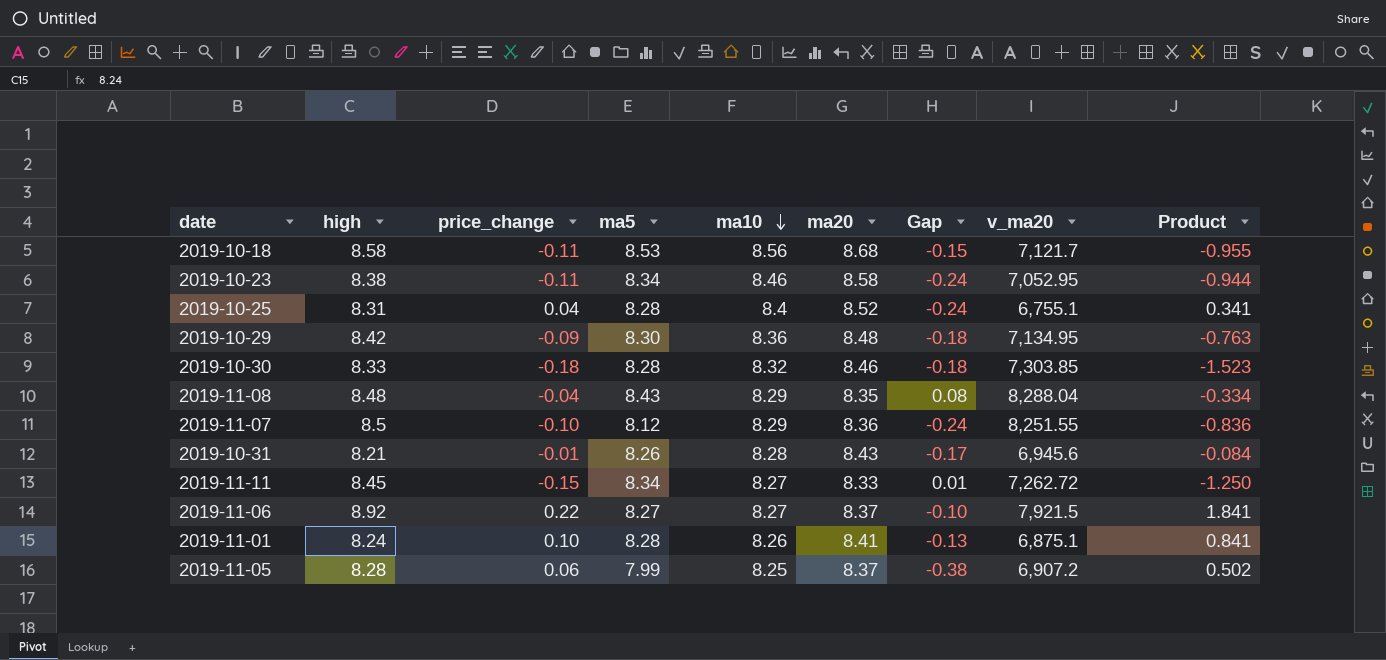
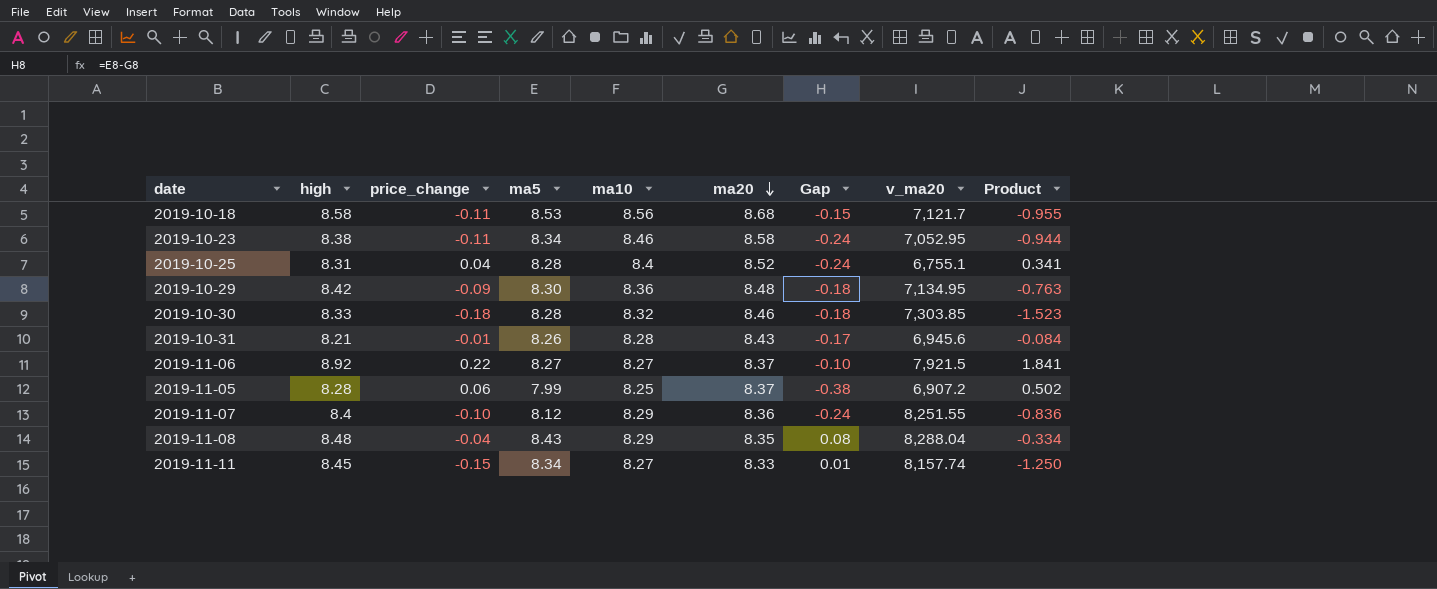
row order: ma10 descending -> ma20 descending
row 2019-11-01: 8.24 | 0.10 | 8.28 | 8.26 | 8.41 | -0.13 | 6,875.1 | 0.841 -> none
2019-11-07 | high: 8.5 -> 8.4
2019-11-11 | v_ma20: 7,262.72 -> 8,157.74

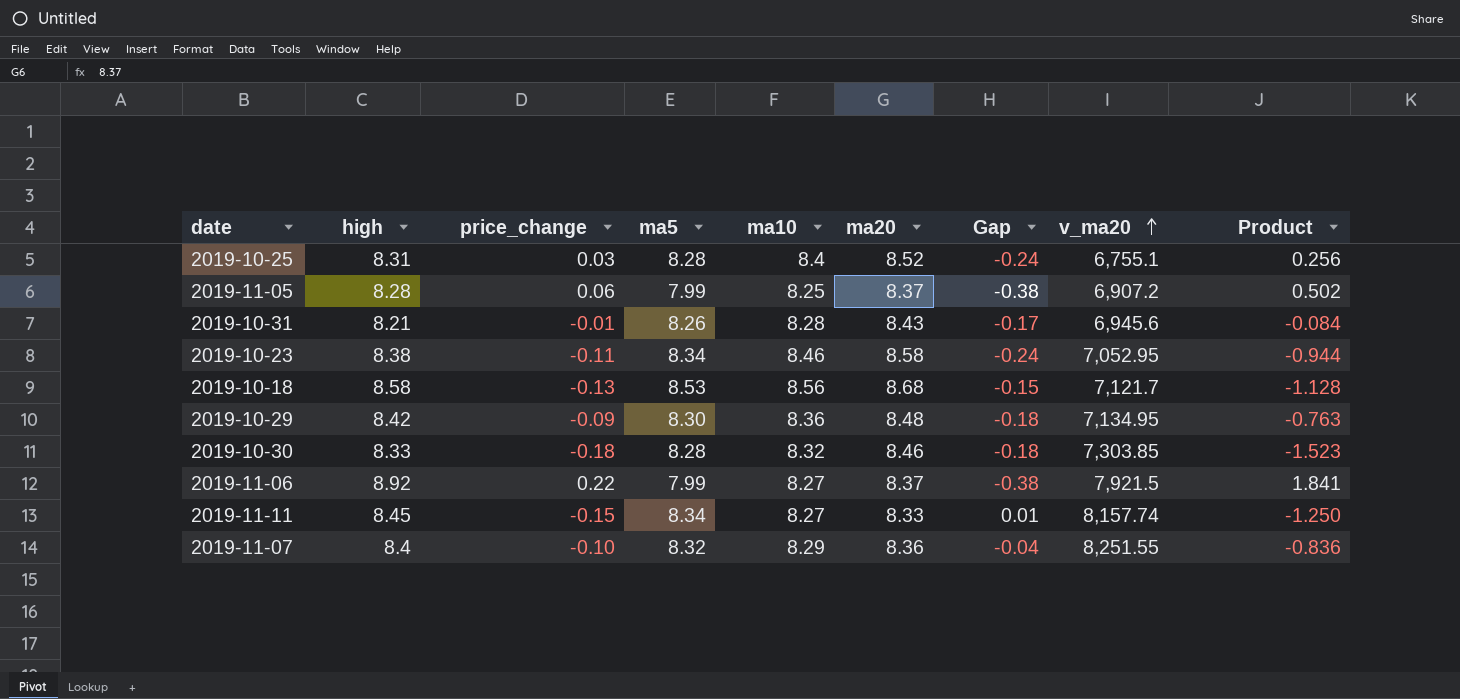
row order: ma20 descending -> v_ma20 ascending
row 2019-11-08: 8.48 | -0.04 | 8.43 | 8.29 | 8.35 | 0.08 | 8,288.04 | -0.334 -> none
2019-10-25 | price_change: 0.04 -> 0.03
2019-10-25 | Product: 0.341 -> 0.256
2019-10-18 | price_change: -0.11 -> -0.13
2019-10-18 | Product: -0.955 -> -1.128
2019-11-06 | ma5: 8.27 -> 7.99
2019-11-06 | Gap: -0.10 -> -0.38
2019-11-07 | ma5: 8.12 -> 8.32
2019-11-07 | Gap: -0.24 -> -0.04

